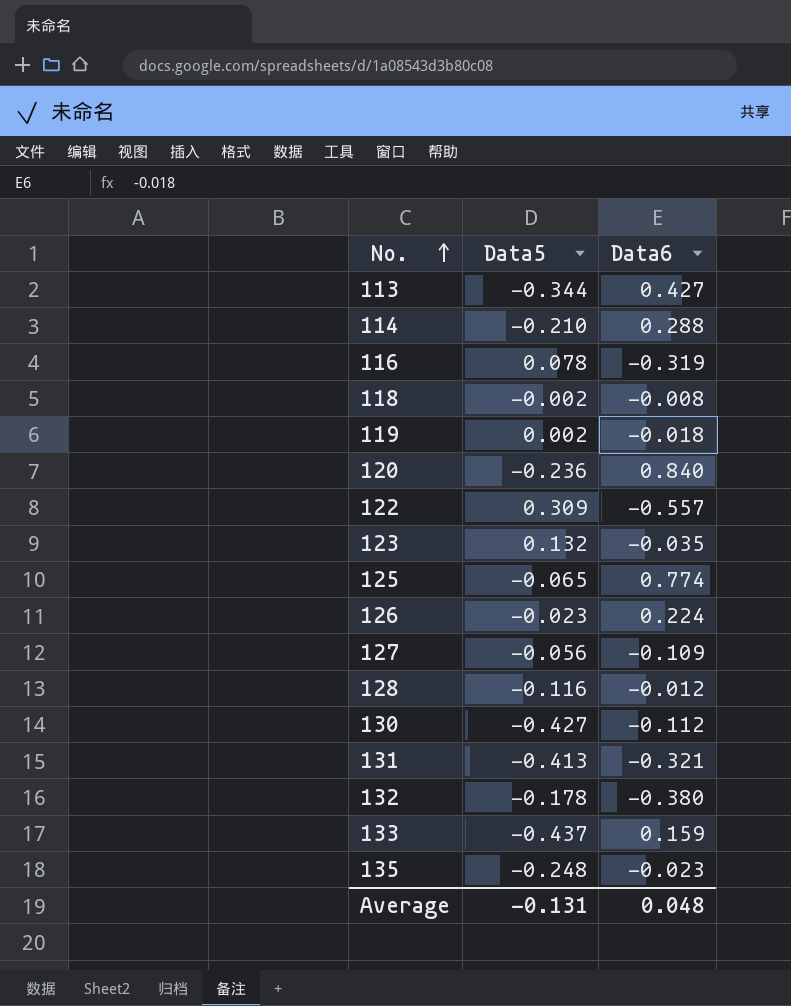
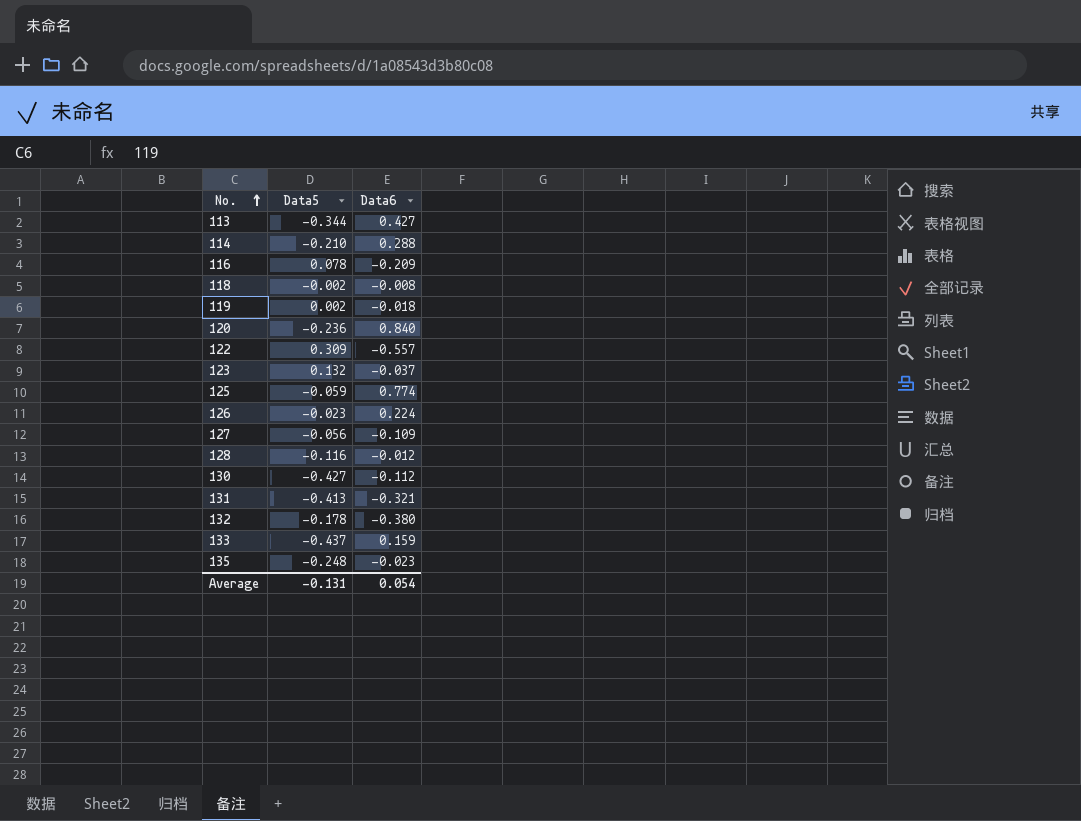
116 | Data6: -0.319 -> -0.209
123 | Data6: -0.035 -> -0.037
125 | Data5: -0.065 -> -0.059
Average | Data6: 0.048 -> 0.054

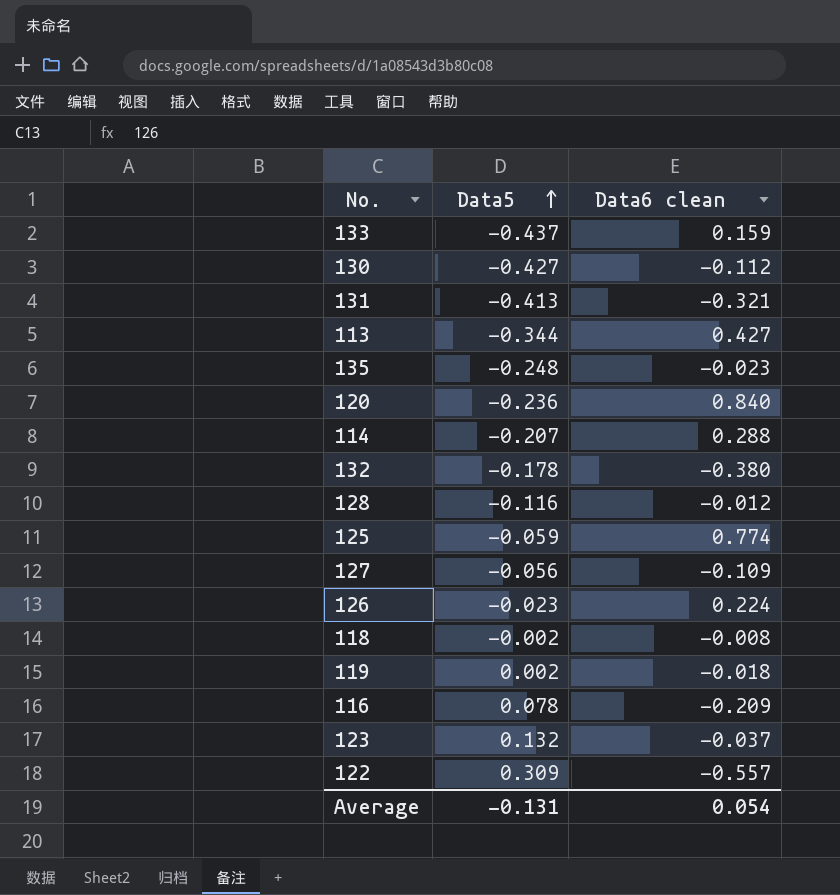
row order: No. ascending -> Data5 ascending
column name: Data6 -> Data6 clean
114 | Data5: -0.210 -> -0.207

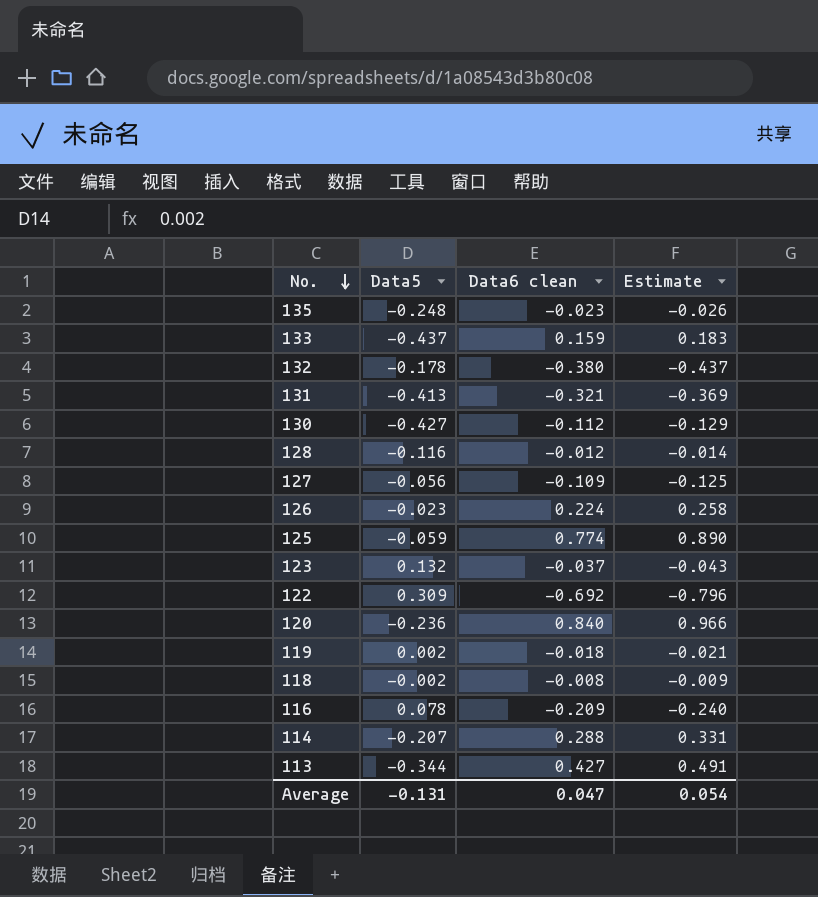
row order: Data5 ascending -> No. descending
column Estimate | formula: none -> [Data6 clean] * 1.15
122 | Data6 clean: -0.557 -> -0.692
Average | Data6 clean: 0.054 -> 0.047

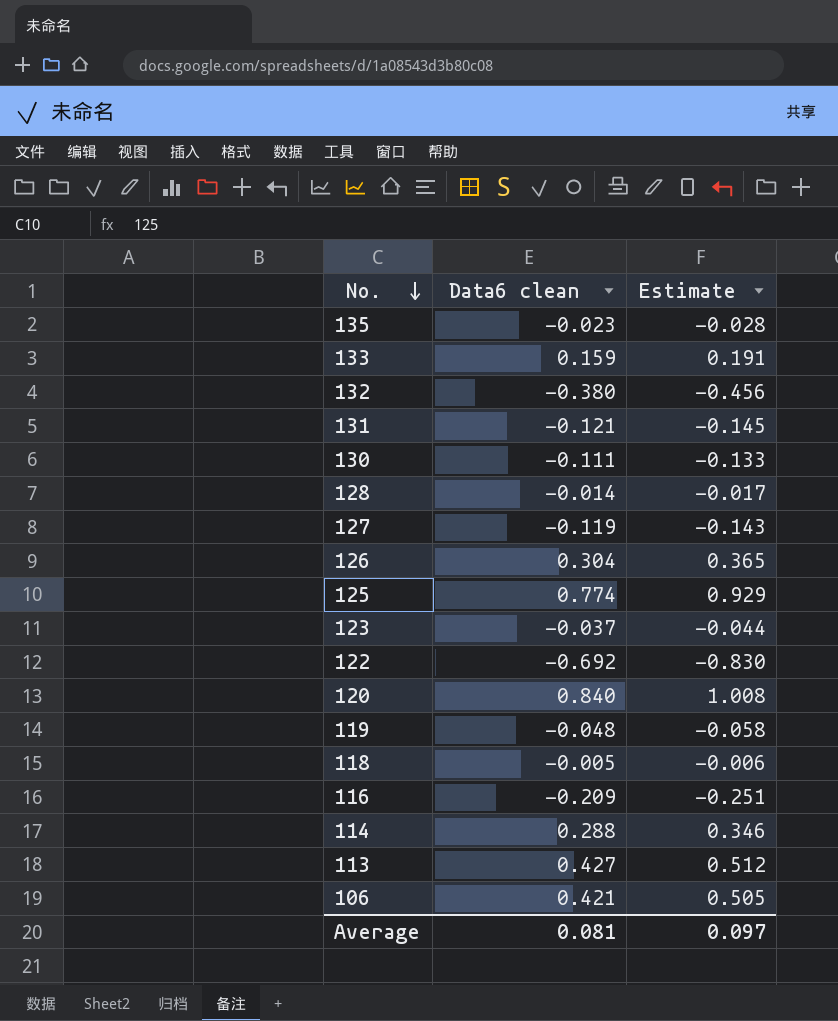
column Data5 | position: 2 -> none
column Estimate | formula: [Data6 clean] * 1.15 -> [Data6 clean] * 1.2
131 | Data6 clean: -0.321 -> -0.121
130 | Data6 clean: -0.112 -> -0.111
128 | Data6 clean: -0.012 -> -0.014
127 | Data6 clean: -0.109 -> -0.119
126 | Data6 clean: 0.224 -> 0.304
119 | Data6 clean: -0.018 -> -0.048
118 | Data6 clean: -0.008 -> -0.005
row 106: none -> 0.421 | 0.505
Average | Data6 clean: 0.047 -> 0.081
Average | Estimate: 0.054 -> 0.097

